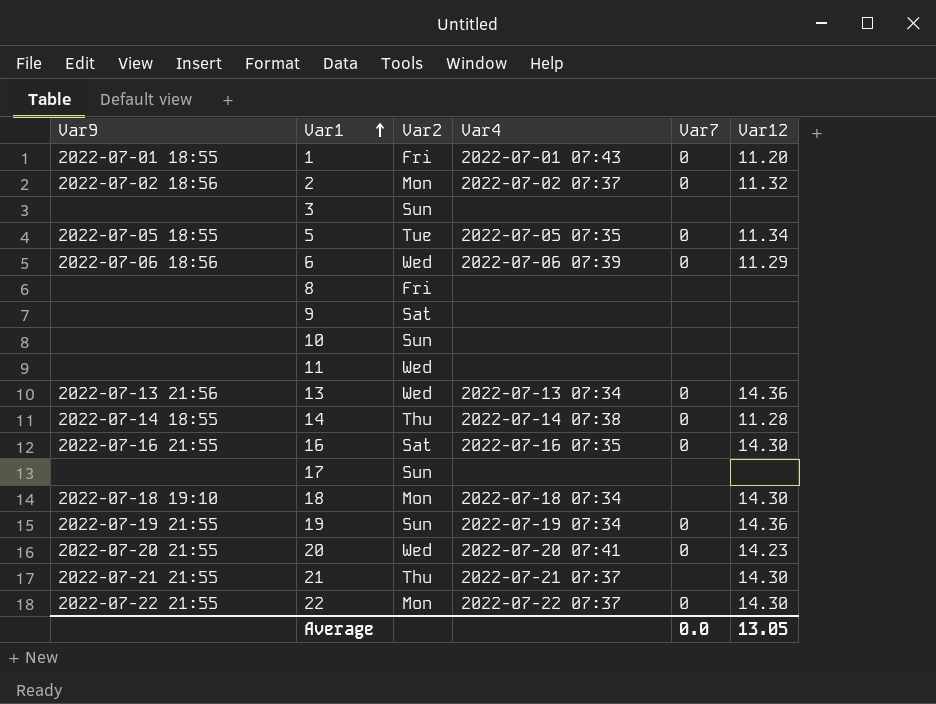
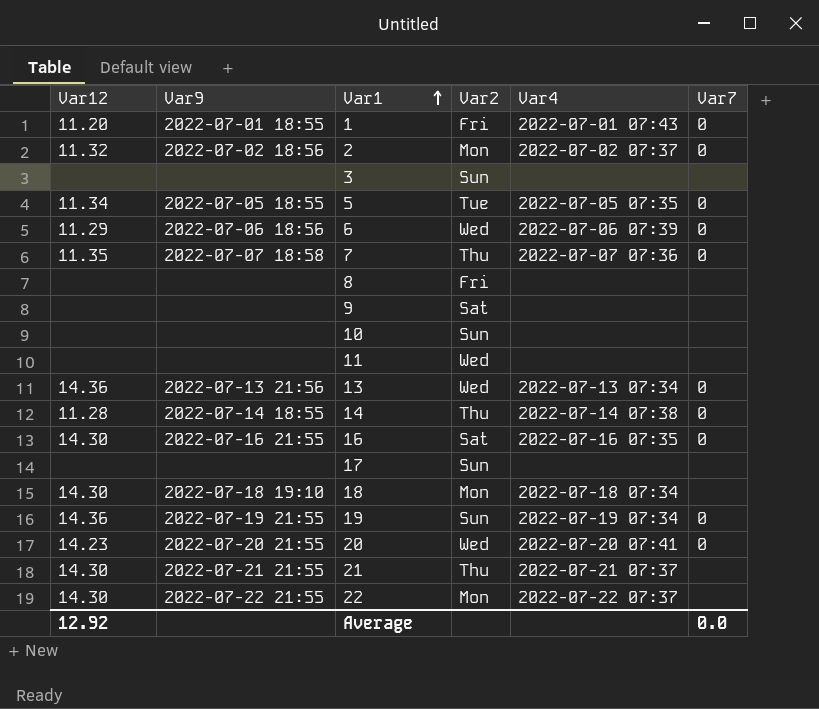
column Var12 | position: 6 -> 1
row 7: none -> 11.35 | 2022-07-07 18:58 | Thu | 2022-07-07 07:36 | 0
22 | Var7: 0 -> none
Average | Var12: 13.05 -> 12.92

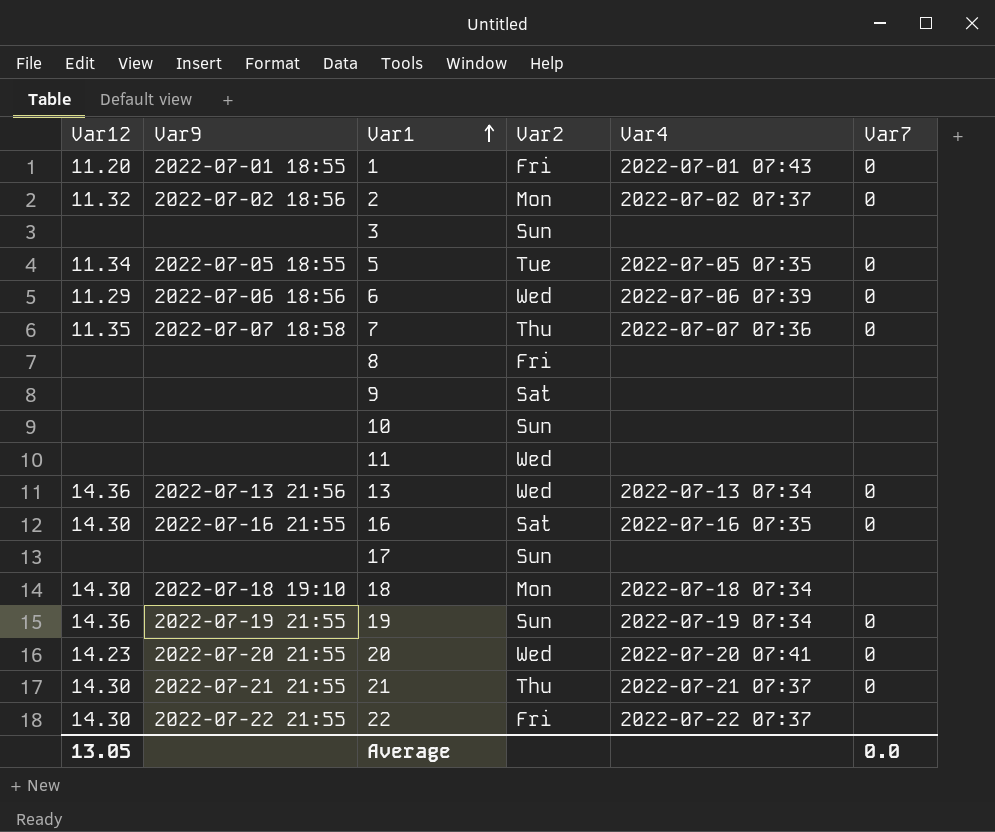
row 14: 11.28 | 2022-07-14 18:55 | Thu | 2022-07-14 07:38 | 0 -> none
21 | Var7: none -> 0
22 | Var2: Mon -> Fri
Average | Var12: 12.92 -> 13.05

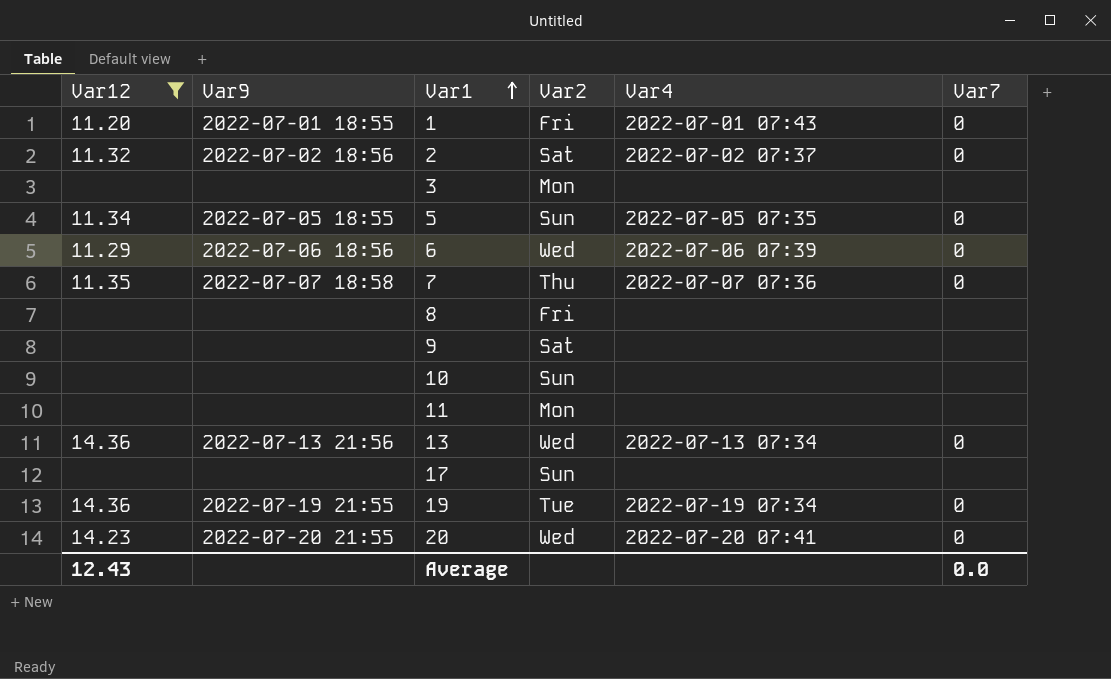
filter: none -> Var12 != 14.30
2 | Var2: Mon -> Sat
3 | Var2: Sun -> Mon
5 | Var2: Tue -> Sun
11 | Var2: Wed -> Mon
19 | Var2: Sun -> Tue
Average | Var12: 13.05 -> 12.43

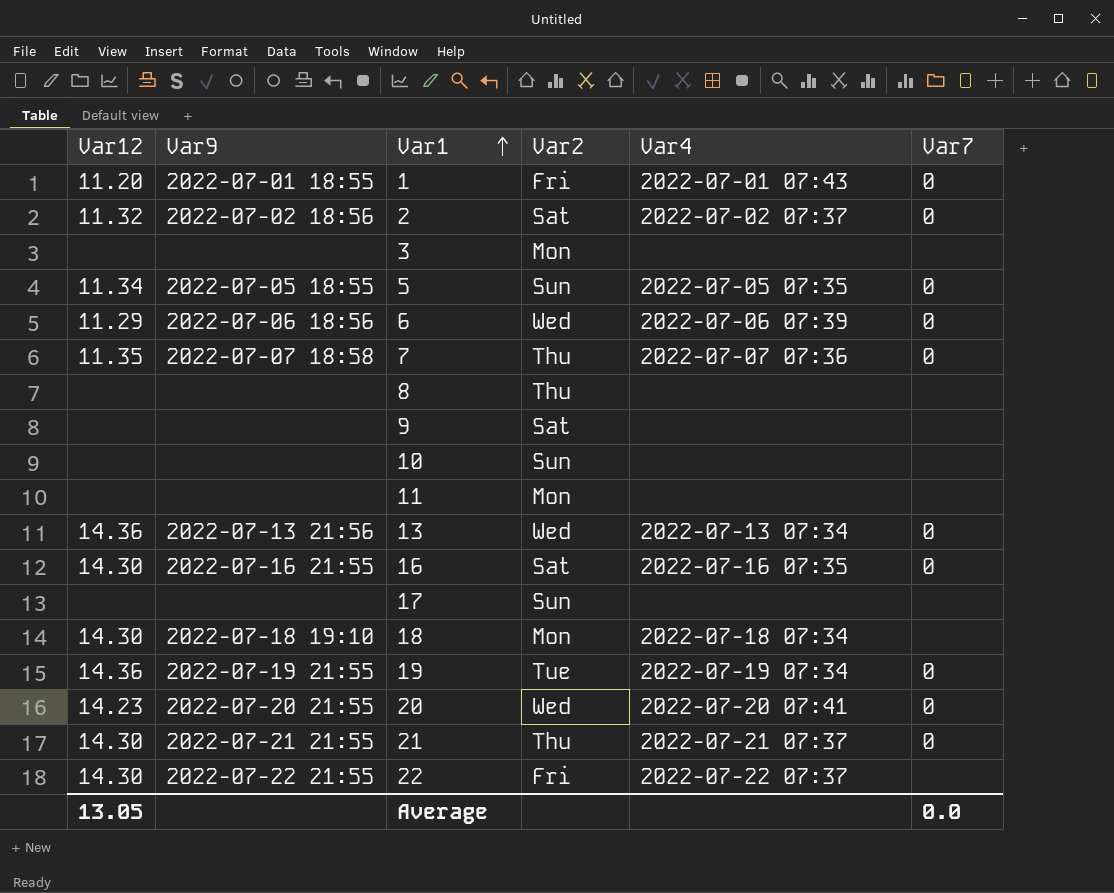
filter: Var12 != 14.30 -> none
8 | Var2: Fri -> Thu
Average | Var12: 12.43 -> 13.05

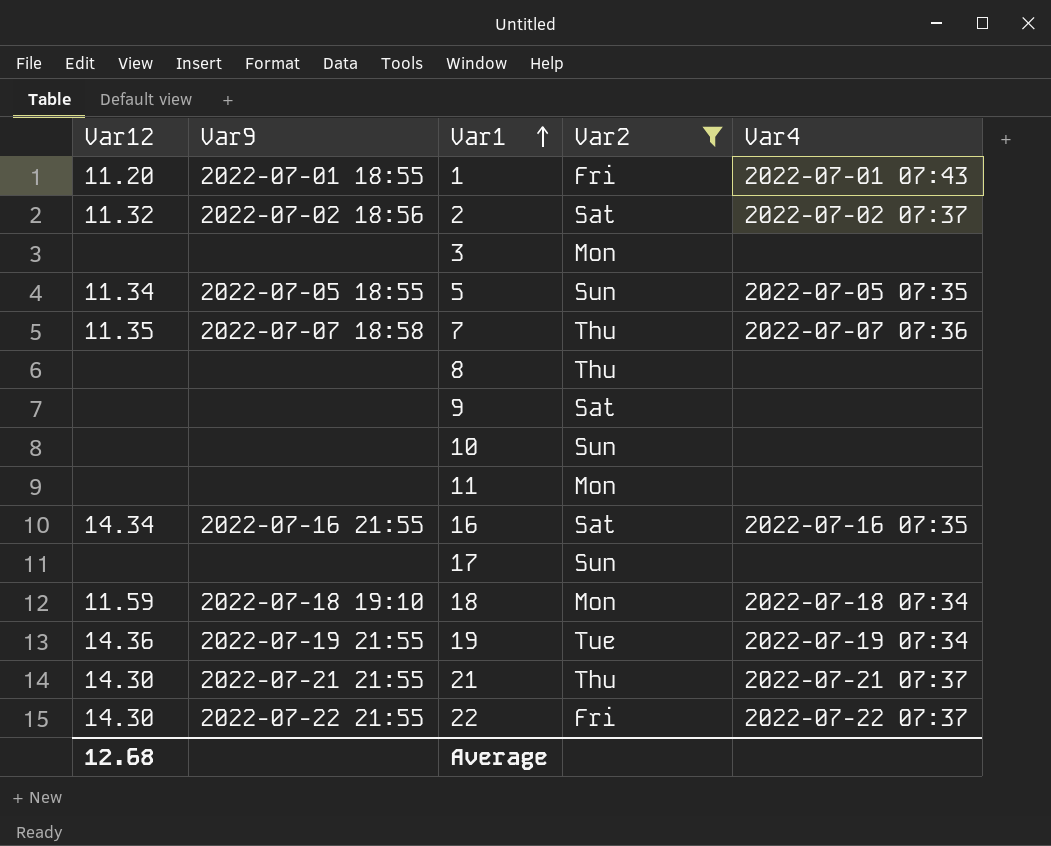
filter: none -> Var2 != Wed
column Var7 | position: 6 -> none
16 | Var12: 14.30 -> 14.34
18 | Var12: 14.30 -> 11.59
Average | Var12: 13.05 -> 12.68

